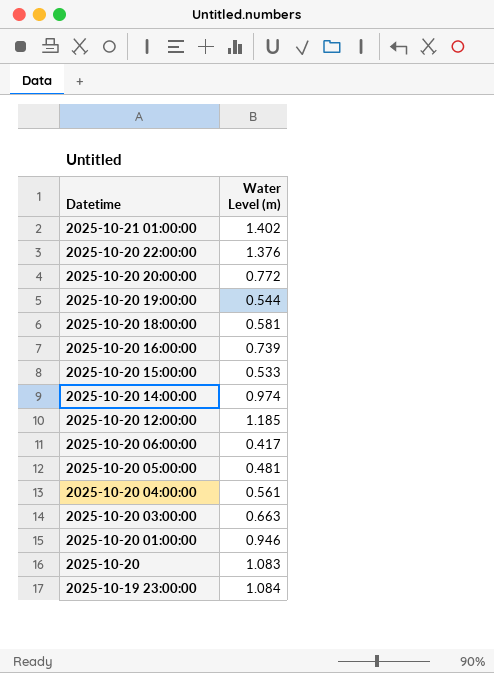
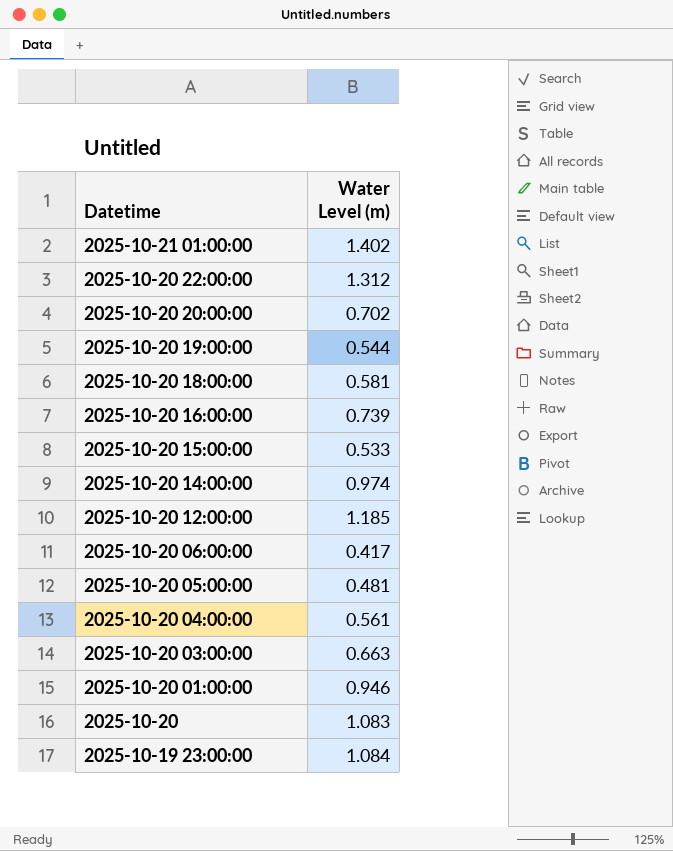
2025-10-20 22:00:00 | Water Level (m): 1.376 -> 1.312
2025-10-20 20:00:00 | Water Level (m): 0.772 -> 0.702

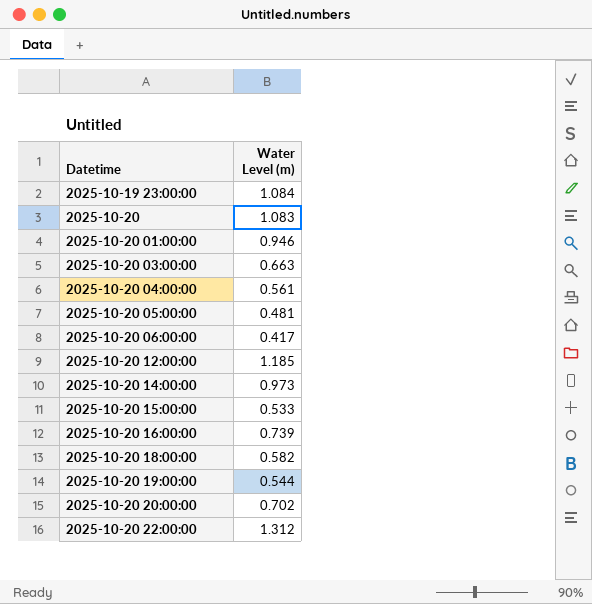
row order: Datetime descending -> Datetime ascending
row 2025-10-21 01:00:00: 1.402 -> none
2025-10-20 14:00:00 | Water Level (m): 0.974 -> 0.973
2025-10-20 18:00:00 | Water Level (m): 0.581 -> 0.582

